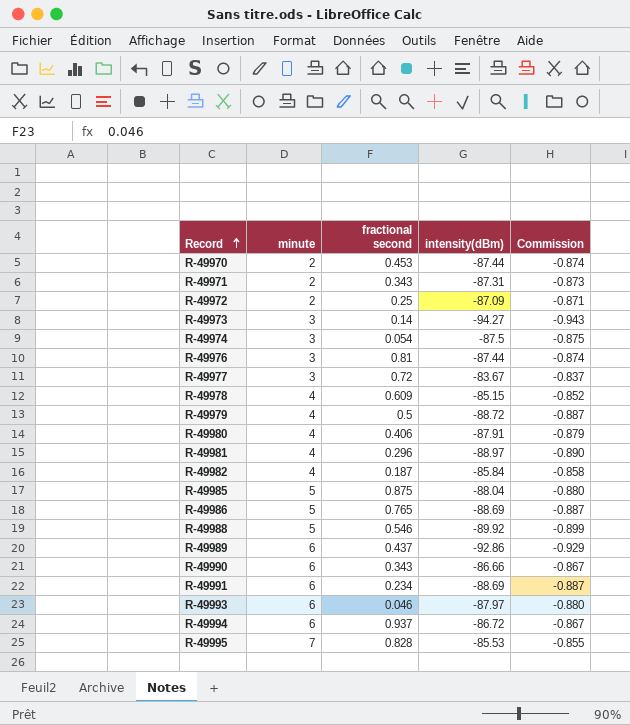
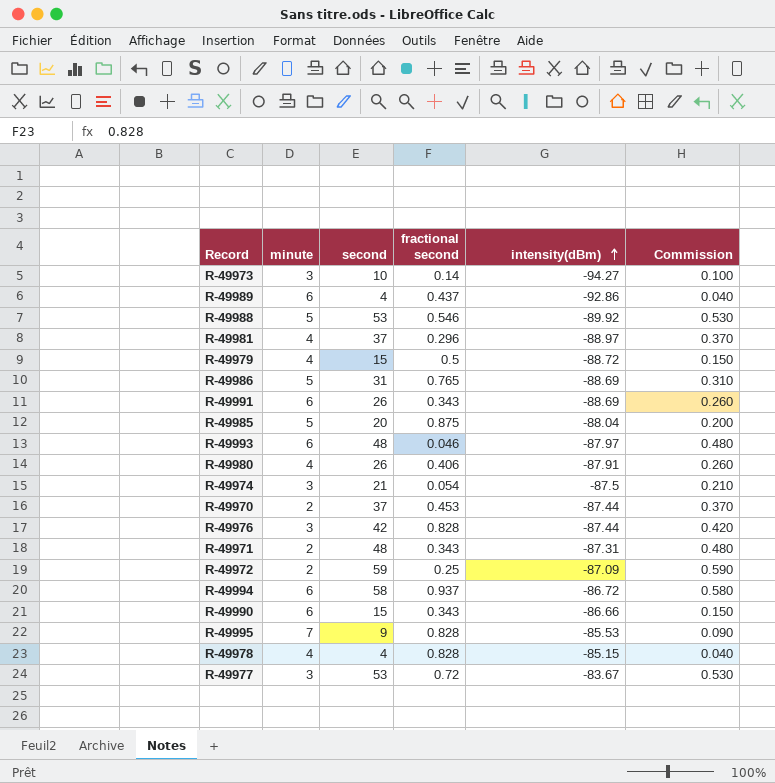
row order: Record ascending -> intensity(dBm) ascending
column second | position: none -> 3
column Commission | formula: [intensity(dBm)] * 0.01 -> [second] * 0.01
row R-49982: 4 | 0.187 | -85.84 | -0.858 -> none
R-49991 | fractional second: 0.234 -> 0.343
R-49976 | fractional second: 0.81 -> 0.828
R-49978 | fractional second: 0.609 -> 0.828

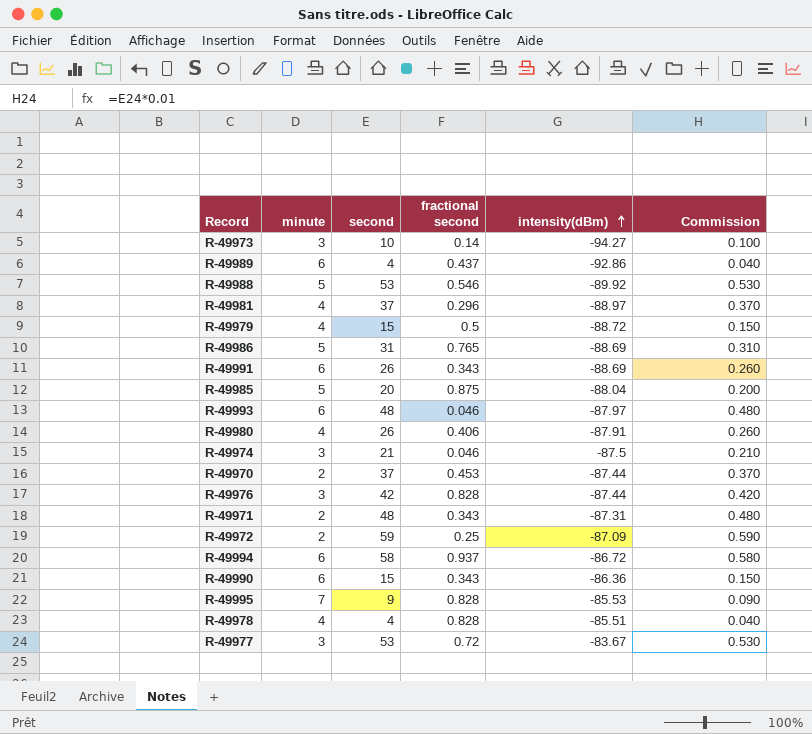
R-49974 | fractional second: 0.054 -> 0.046
R-49990 | intensity(dBm): -86.66 -> -86.36
R-49978 | intensity(dBm): -85.15 -> -85.51

